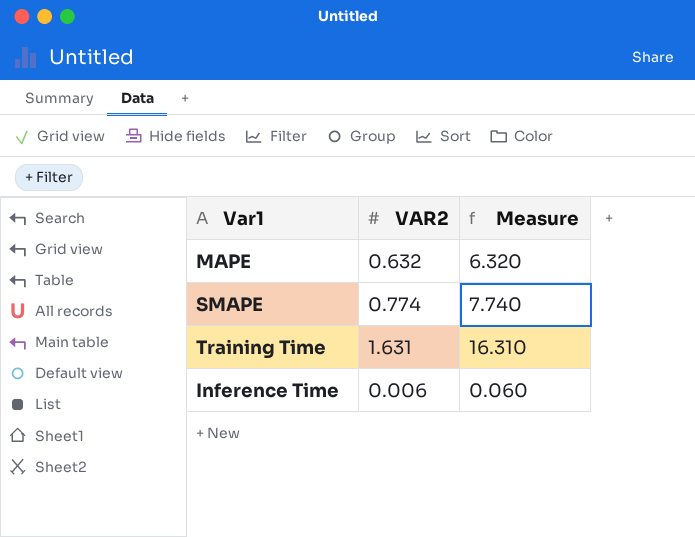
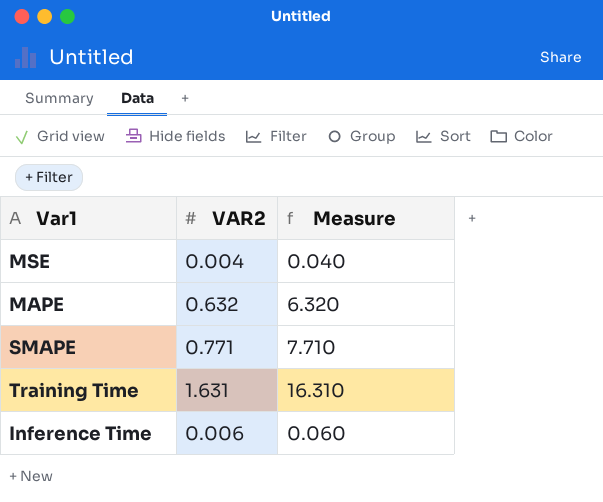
row MSE: none -> 0.004 | 0.040
SMAPE | VAR2: 0.774 -> 0.771
SMAPE | Measure: 7.740 -> 7.710

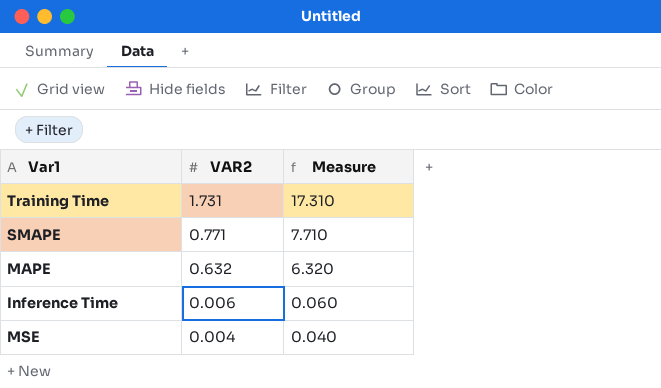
row order: none -> VAR2 descending
Training Time | VAR2: 1.631 -> 1.731
Training Time | Measure: 16.310 -> 17.310

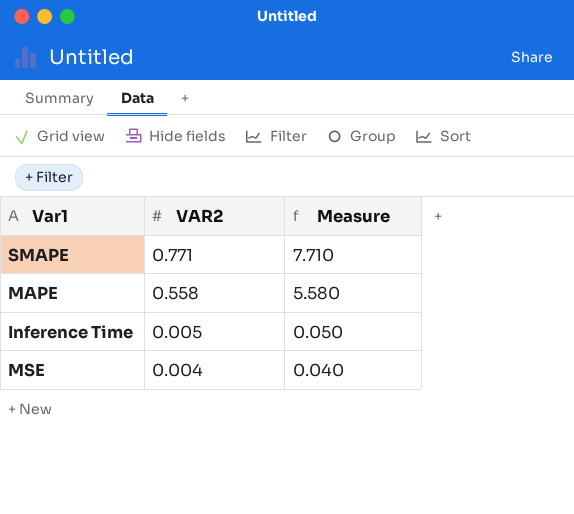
row Training Time: 1.731 | 17.310 -> none
MAPE | VAR2: 0.632 -> 0.558
MAPE | Measure: 6.320 -> 5.580
Inference Time | VAR2: 0.006 -> 0.005
Inference Time | Measure: 0.060 -> 0.050

